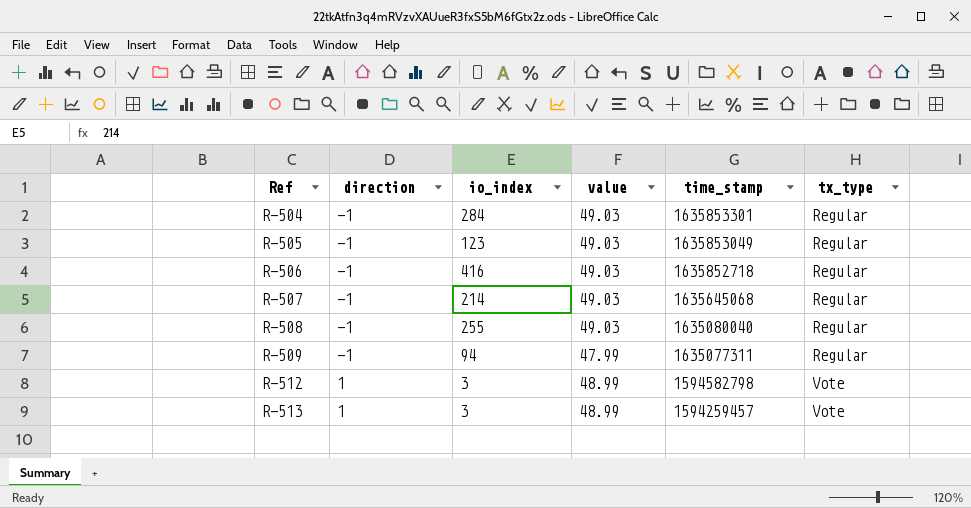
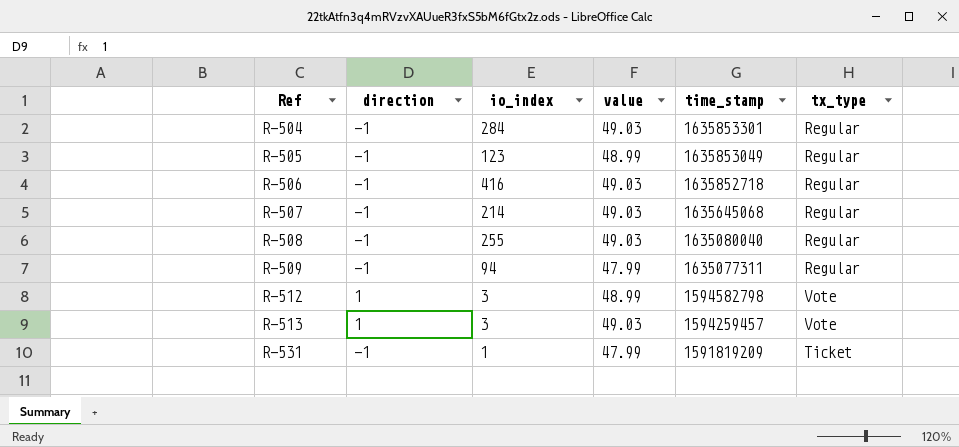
R-505 | value: 49.03 -> 48.99
R-513 | value: 48.99 -> 49.03
row R-531: none -> -1 | 1 | 47.99 | 1591819209 | Ticket

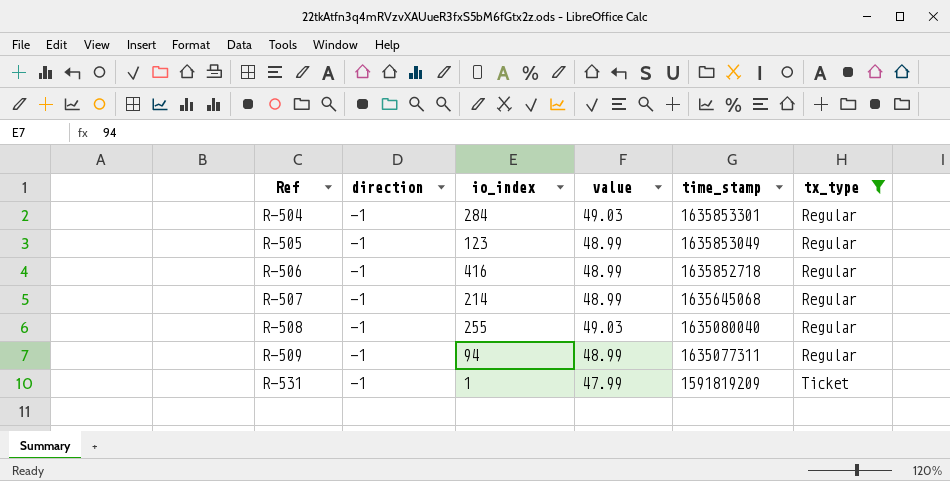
filter: none -> tx_type != Vote
R-506 | value: 49.03 -> 48.99
R-507 | value: 49.03 -> 48.99
R-509 | value: 47.99 -> 48.99

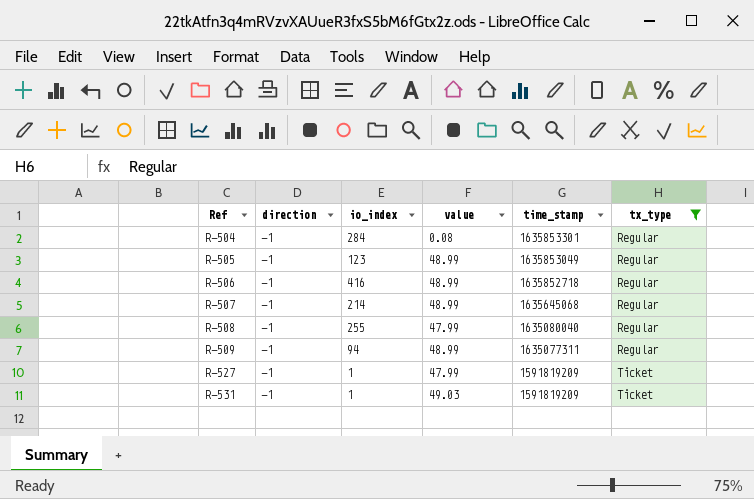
R-504 | value: 49.03 -> 0.08
R-508 | value: 49.03 -> 47.99
row R-527: none -> -1 | 1 | 47.99 | 1591819209 | Ticket
R-531 | value: 47.99 -> 49.03

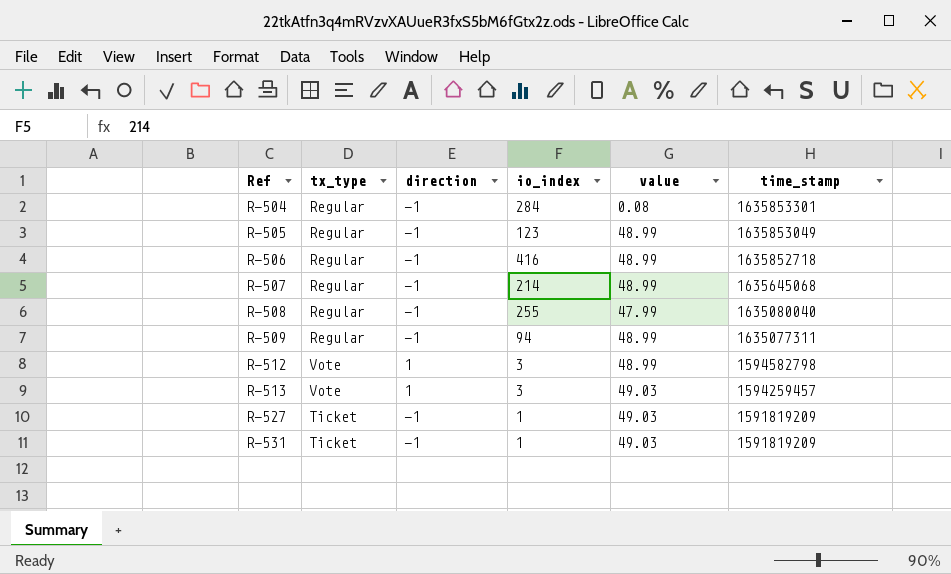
filter: tx_type != Vote -> none
column tx_type | position: 6 -> 2
R-527 | value: 47.99 -> 49.03

